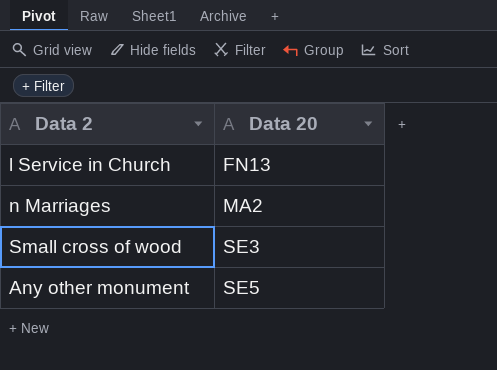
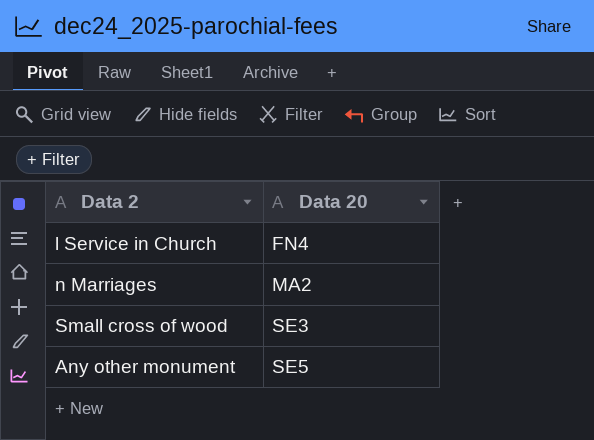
l Service in Church | Data 20: FN13 -> FN4

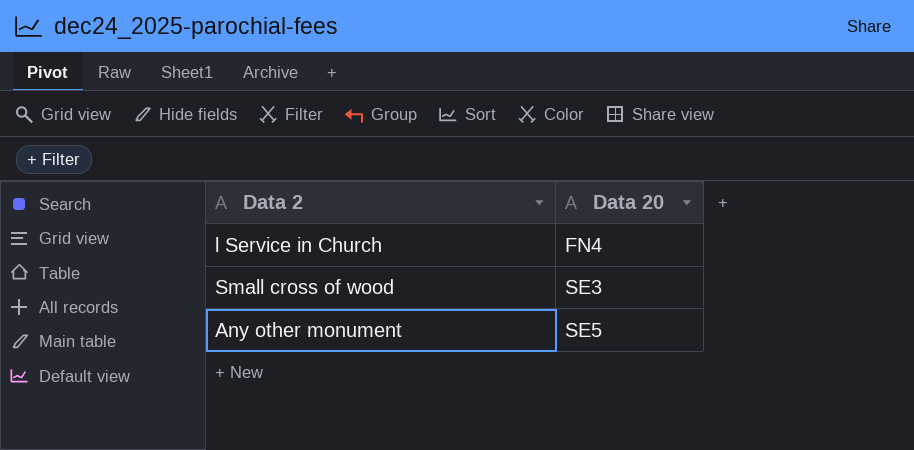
row n Marriages: MA2 -> none

